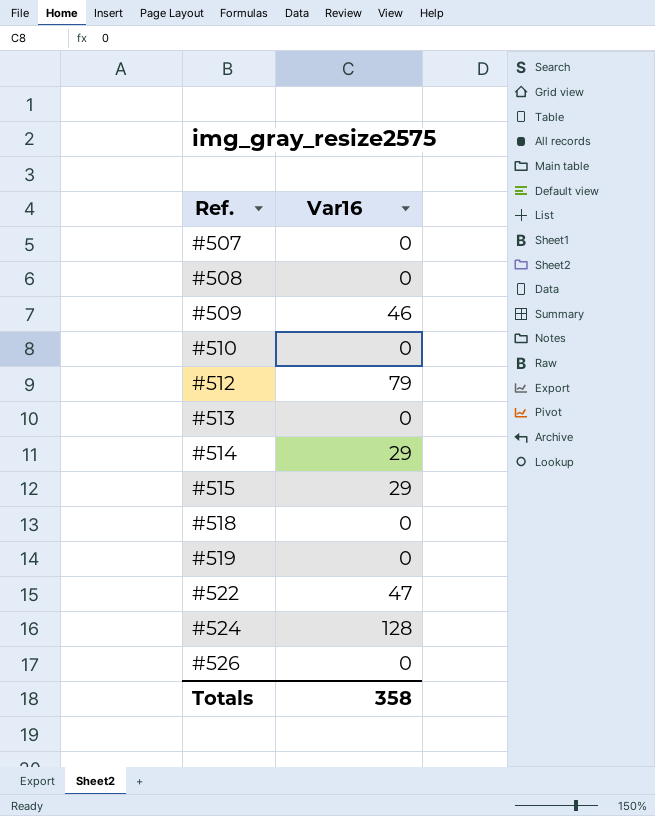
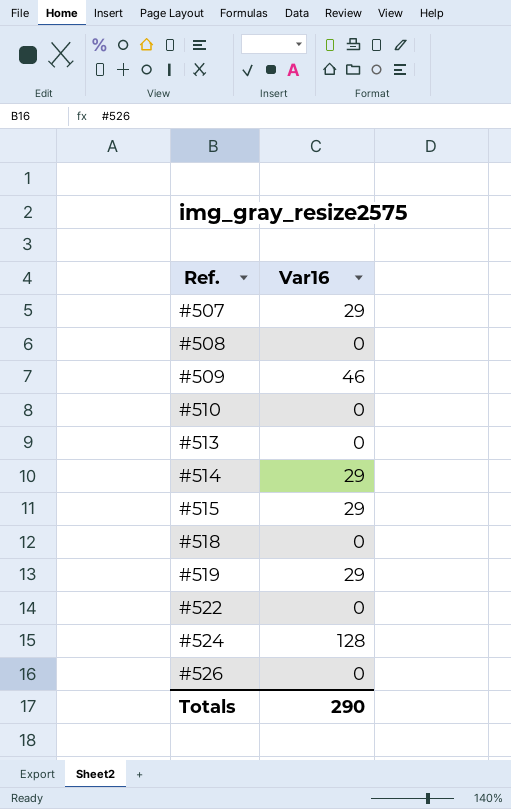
row #512: 79 -> none
#507 | Var16: 0 -> 29
#519 | Var16: 0 -> 29
#522 | Var16: 47 -> 0
Totals | Var16: 358 -> 290

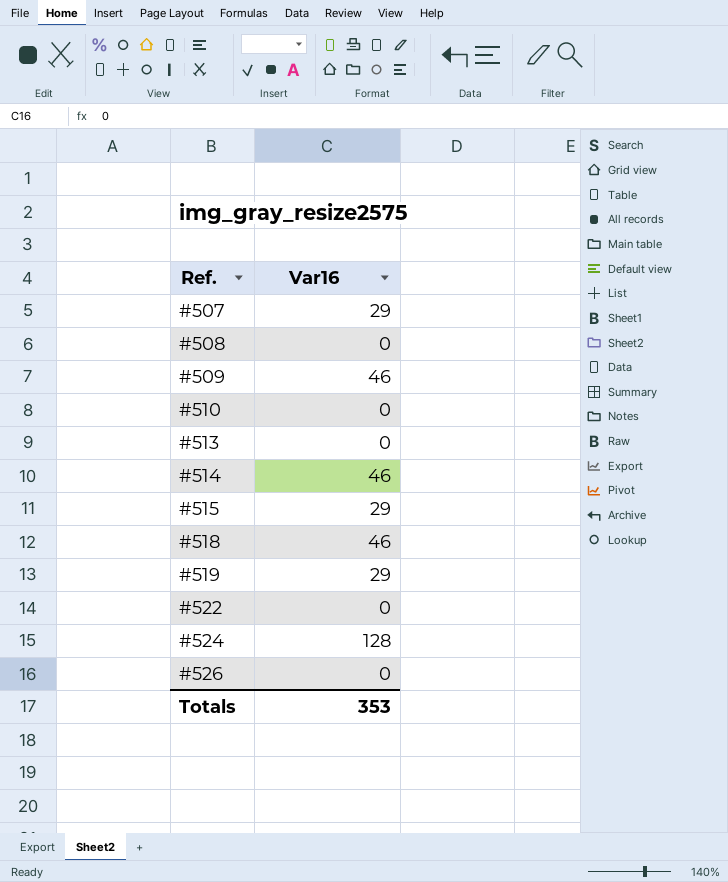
#514 | Var16: 29 -> 46
#518 | Var16: 0 -> 46
Totals | Var16: 290 -> 353

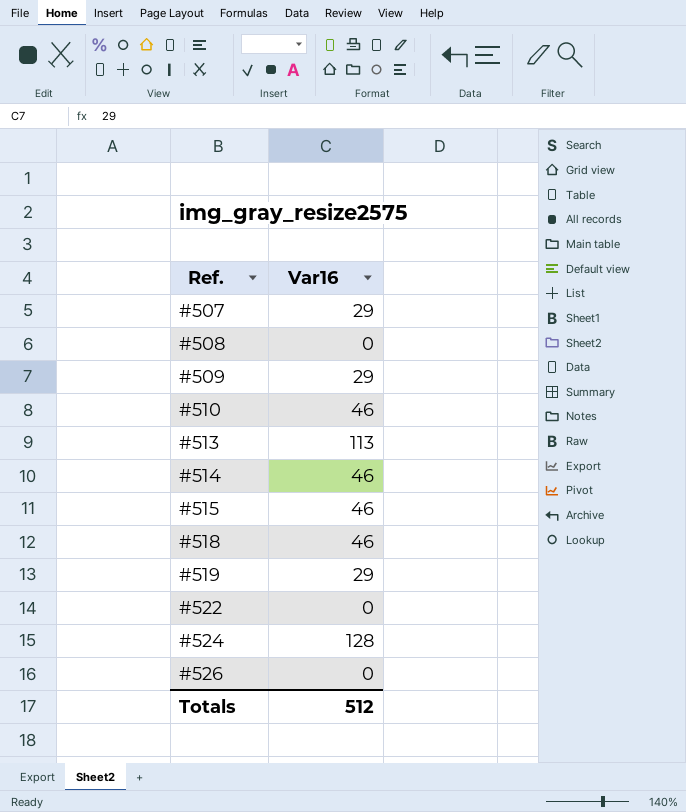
#509 | Var16: 46 -> 29
#510 | Var16: 0 -> 46
#513 | Var16: 0 -> 113
#515 | Var16: 29 -> 46
Totals | Var16: 353 -> 512

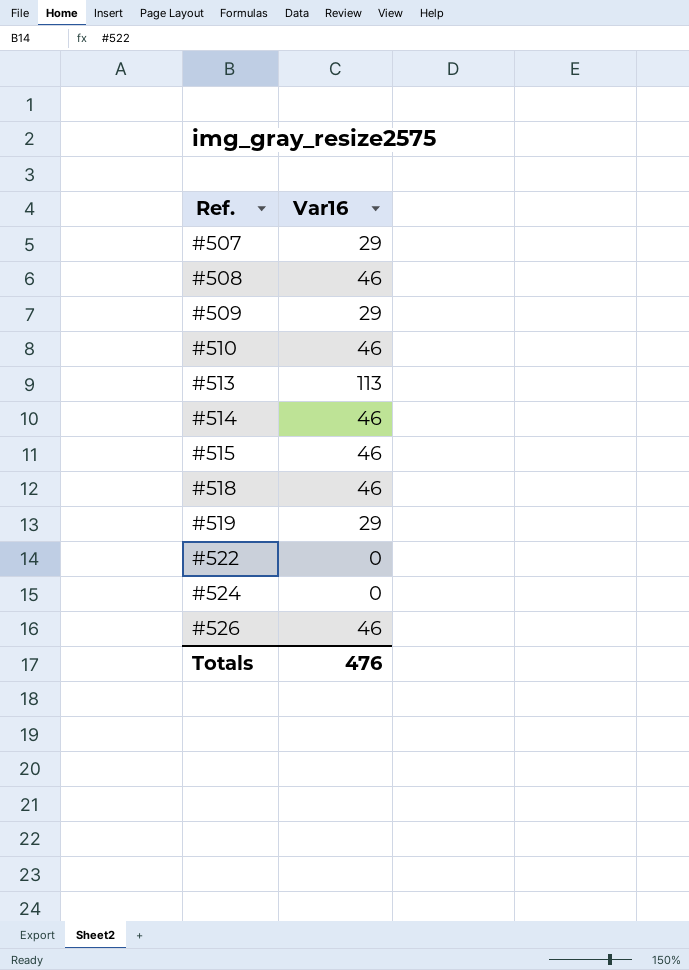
#508 | Var16: 0 -> 46
#524 | Var16: 128 -> 0
#526 | Var16: 0 -> 46
Totals | Var16: 512 -> 476

